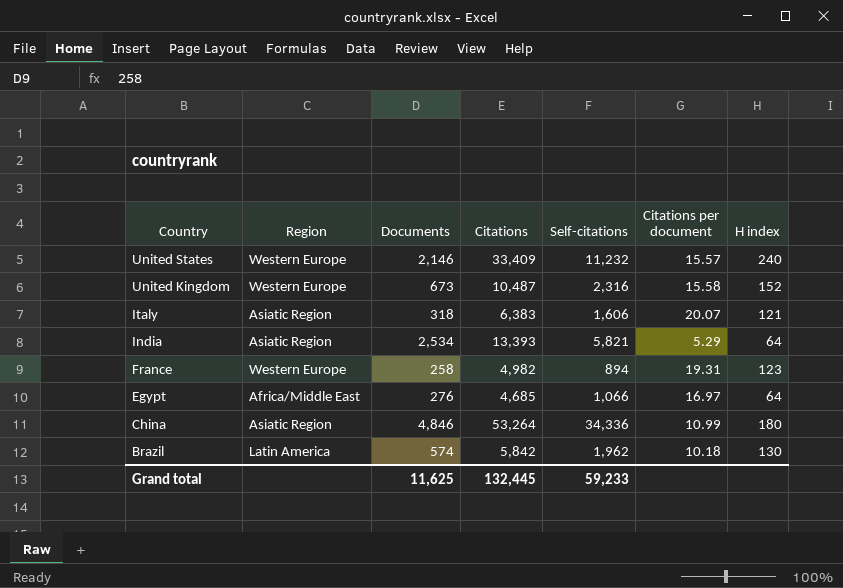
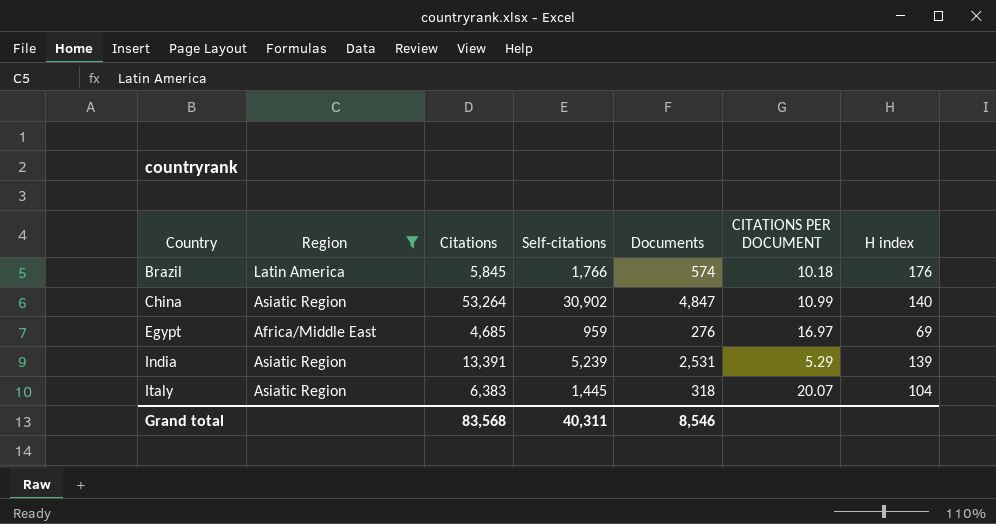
filter: none -> Region != Western Europe
row order: Country descending -> Country ascending
column Documents | position: 3 -> 5
column name: Citations per document -> CITATIONS PER DOCUMENT
Brazil | Citations: 5,842 -> 5,845
Brazil | Self-citations: 1,962 -> 1,766
Brazil | H index: 130 -> 176
China | Self-citations: 34,336 -> 30,902
China | Documents: 4,846 -> 4,847
China | H index: 180 -> 140
Egypt | Self-citations: 1,066 -> 959
Egypt | H index: 64 -> 69
India | Citations: 13,393 -> 13,391
India | Self-citations: 5,821 -> 5,239
India | Documents: 2,534 -> 2,531
India | H index: 64 -> 139
Italy | Self-citations: 1,606 -> 1,445
Italy | H index: 121 -> 104
Grand total | Citations: 132,445 -> 83,568
Grand total | Self-citations: 59,233 -> 40,311
Grand total | Documents: 11,625 -> 8,546

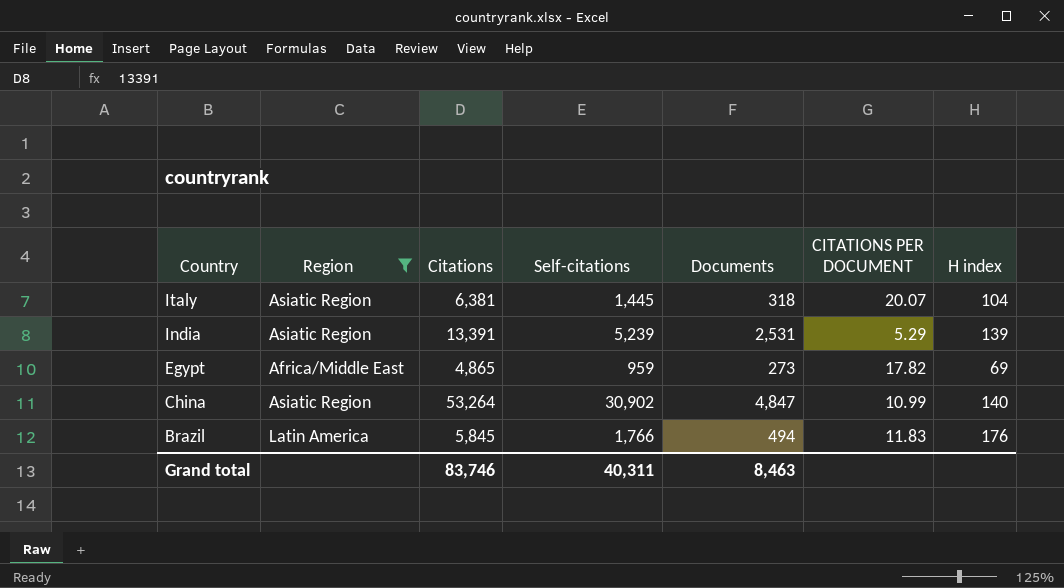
row order: Country ascending -> Country descending
Italy | Citations: 6,383 -> 6,381
Egypt | Citations: 4,685 -> 4,865
Egypt | Documents: 276 -> 273
Egypt | CITATIONS PER DOCUMENT: 16.97 -> 17.82
Brazil | Documents: 574 -> 494
Brazil | CITATIONS PER DOCUMENT: 10.18 -> 11.83
Grand total | Citations: 83,568 -> 83,746
Grand total | Documents: 8,546 -> 8,463

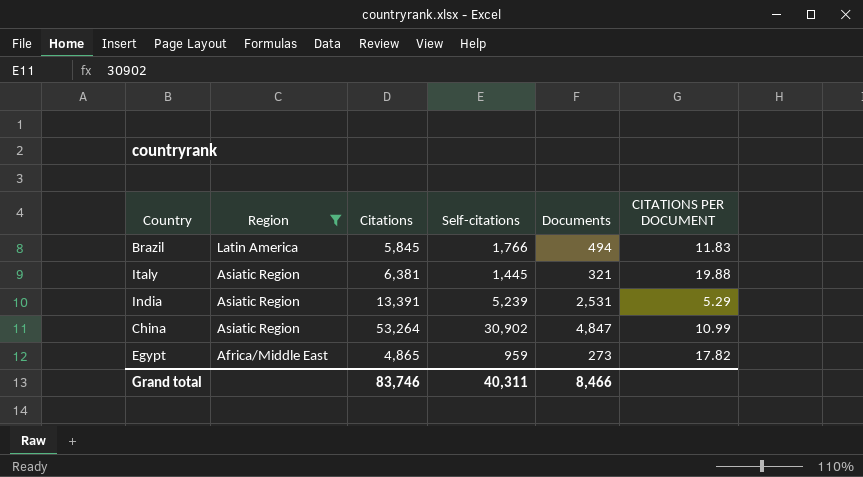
row order: Country descending -> Region descending
column H index | position: 7 -> none
Italy | Documents: 318 -> 321
Italy | CITATIONS PER DOCUMENT: 20.07 -> 19.88
Grand total | Documents: 8,463 -> 8,466

